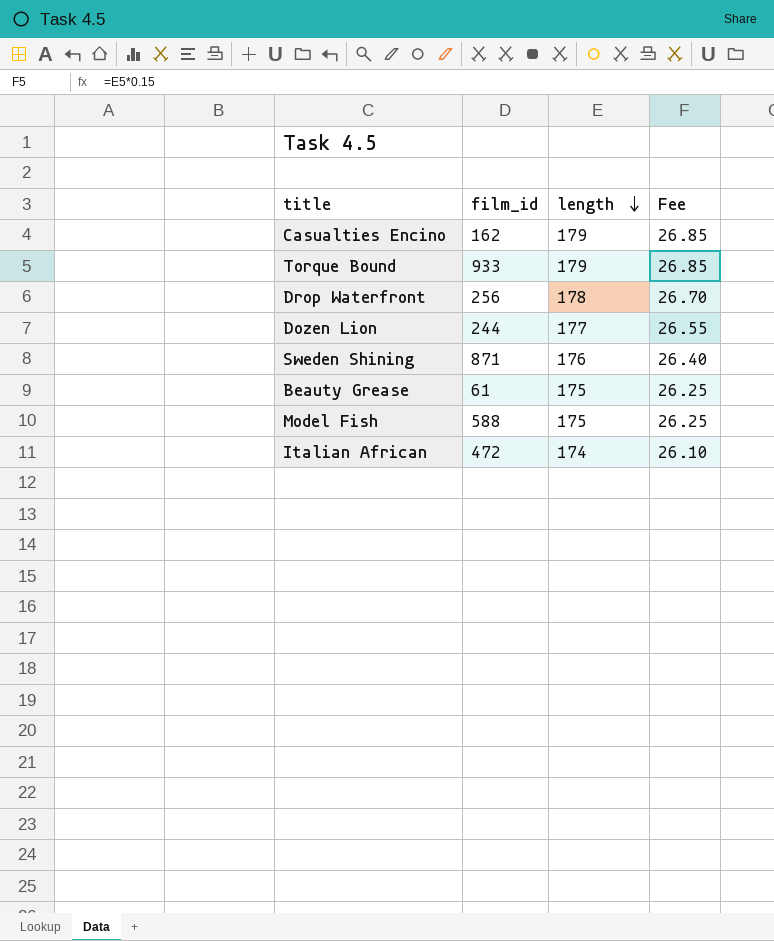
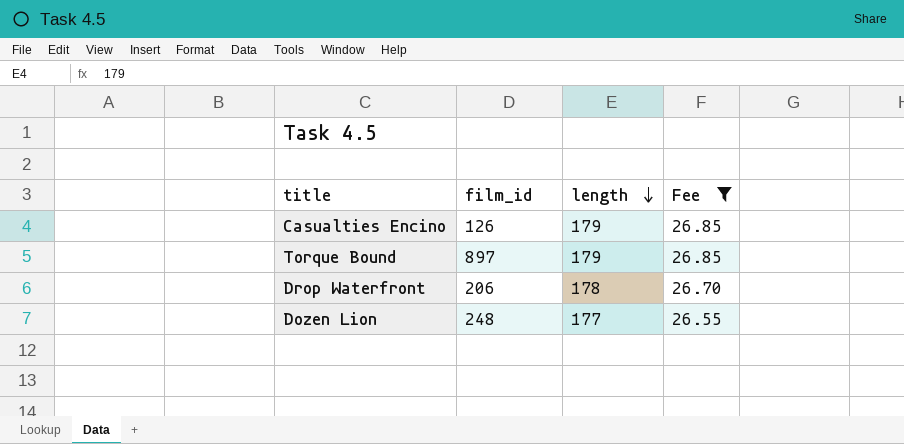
filter: none -> Fee >= 26.55
Casualties Encino | film_id: 162 -> 126
Torque Bound | film_id: 933 -> 897
Drop Waterfront | film_id: 256 -> 206
Dozen Lion | film_id: 244 -> 248

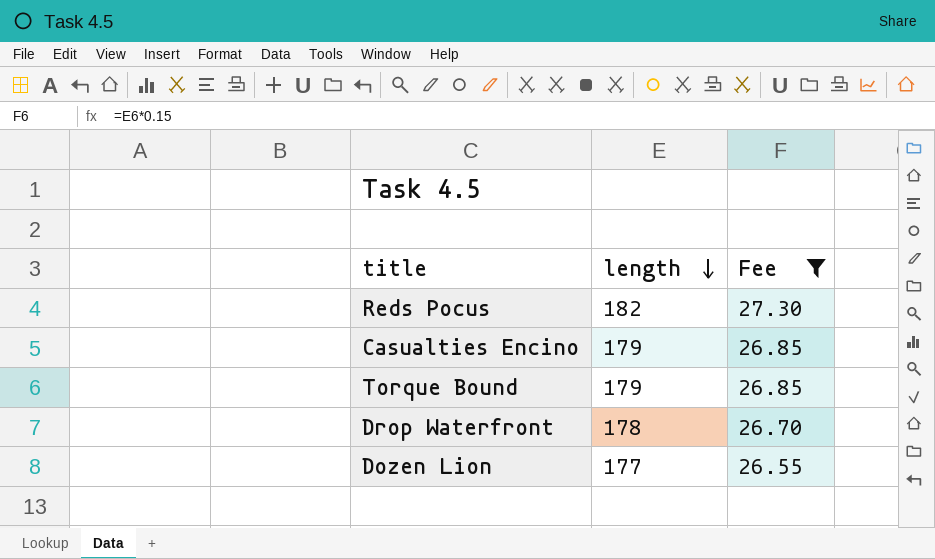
column film_id | position: 2 -> none
row Reds Pocus: none -> 182 | 27.30

